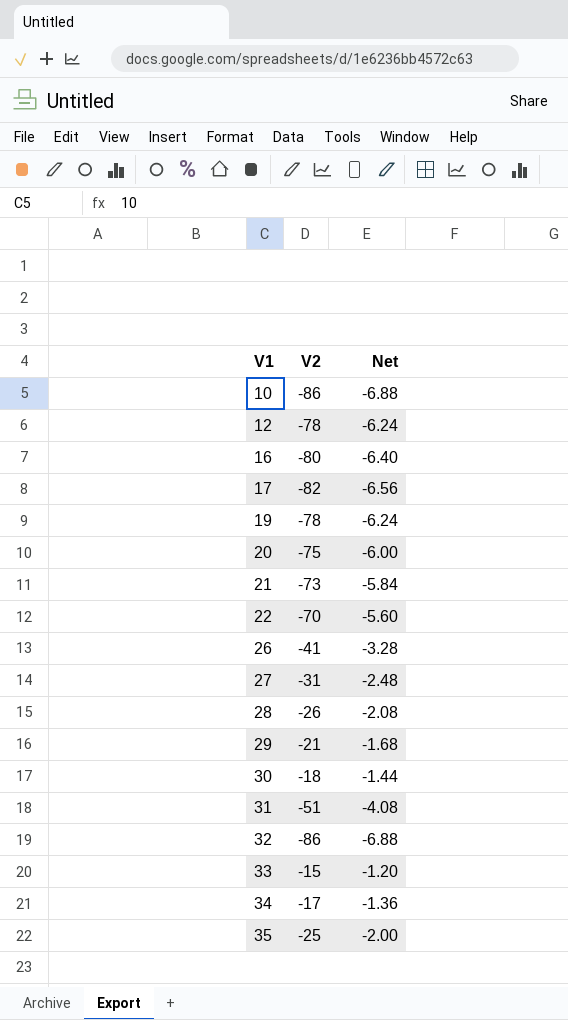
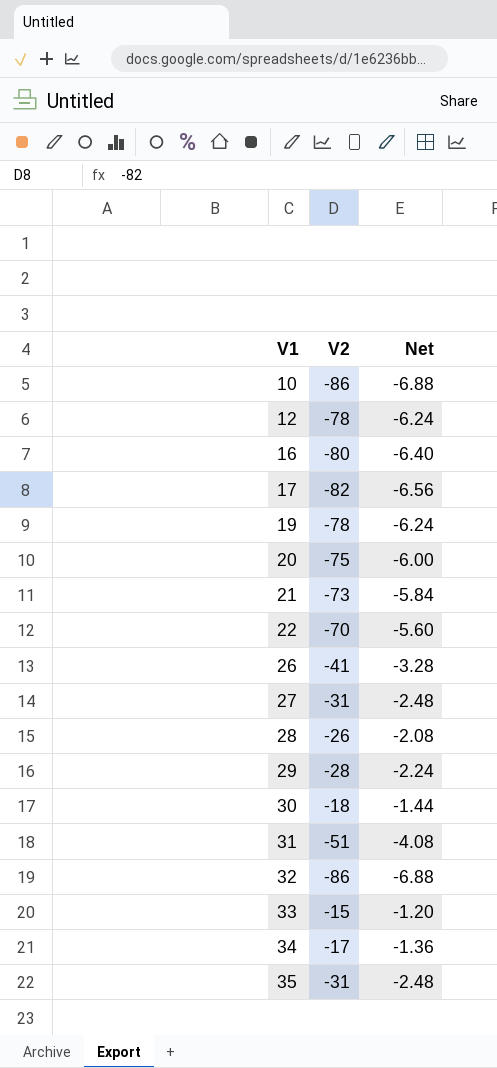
29 | V2: -21 -> -28
29 | Net: -1.68 -> -2.24
35 | V2: -25 -> -31
35 | Net: -2.00 -> -2.48

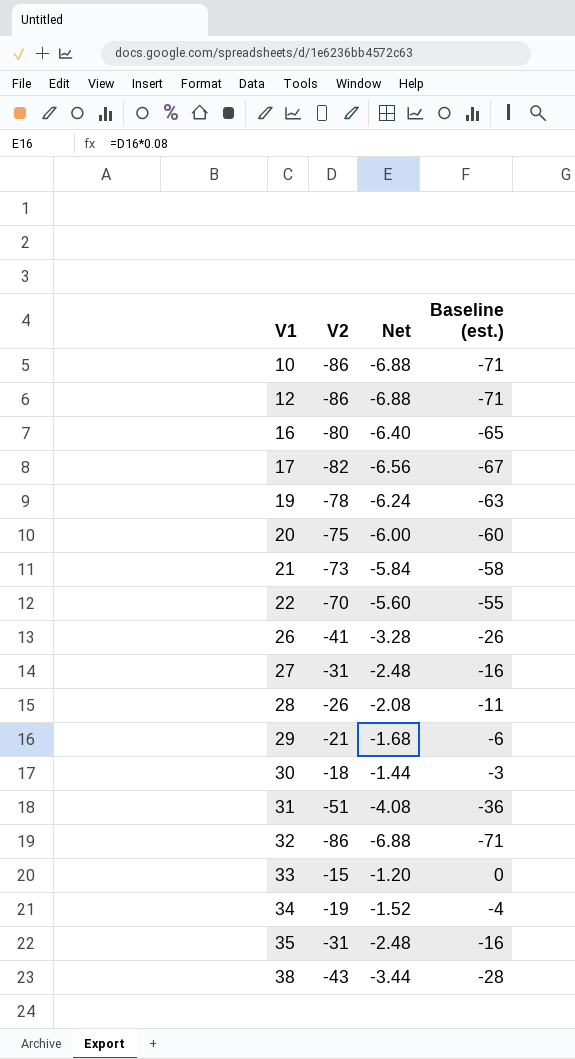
column Baseline (est.) | formula: none -> [V2] + 15
12 | V2: -78 -> -86
12 | Net: -6.24 -> -6.88
29 | V2: -28 -> -21
29 | Net: -2.24 -> -1.68
34 | V2: -17 -> -19
34 | Net: -1.36 -> -1.52
row 38: none -> -43 | -3.44 | -28

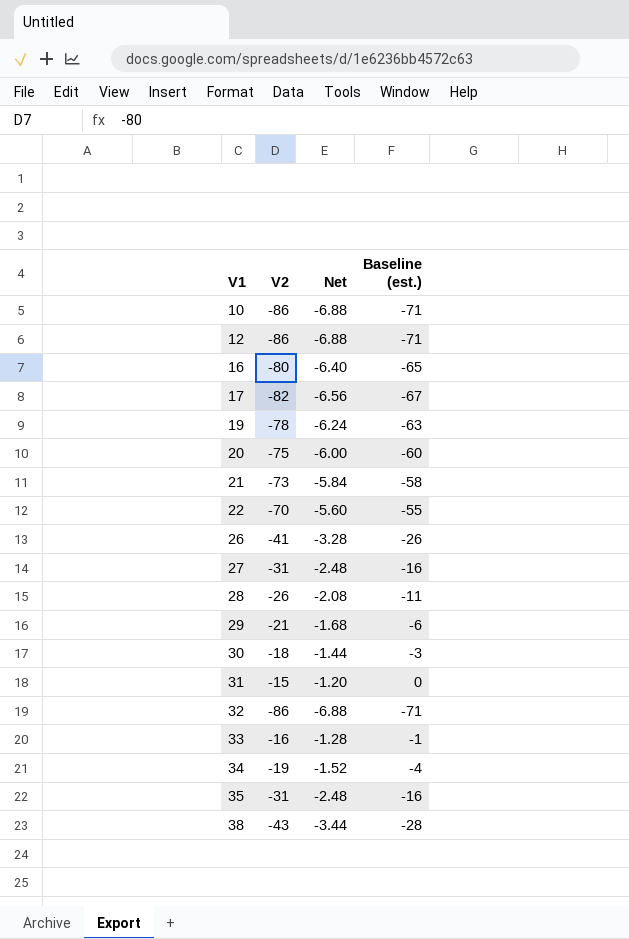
31 | V2: -51 -> -15
31 | Net: -4.08 -> -1.20
31 | Baseline (est.): -36 -> 0
33 | V2: -15 -> -16
33 | Net: -1.20 -> -1.28
33 | Baseline (est.): 0 -> -1

